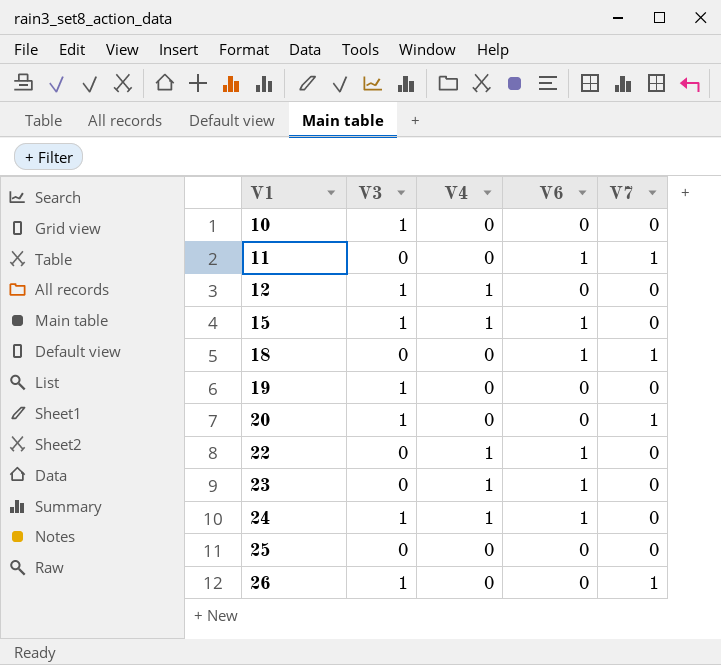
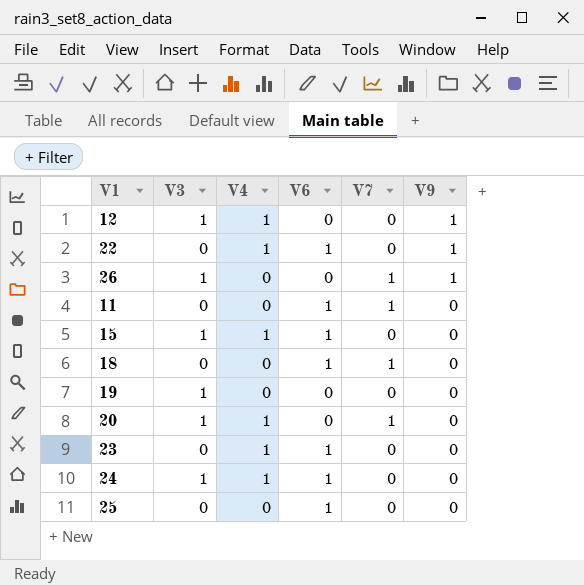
row order: V1 ascending -> V9 descending
column V9 | position: none -> 6
row 10: 1 | 0 | 0 | 0 -> none
20 | V4: 0 -> 1
25 | V6: 0 -> 1

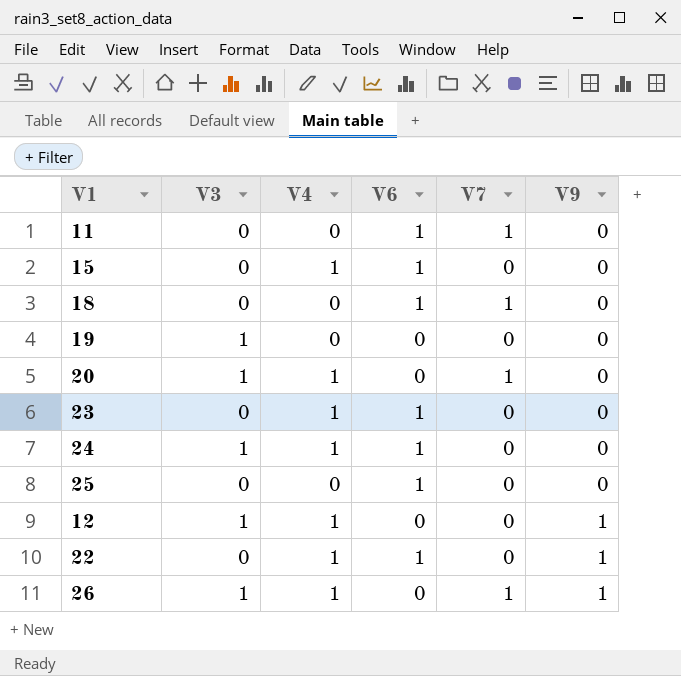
row order: V9 descending -> V9 ascending
15 | V3: 1 -> 0
26 | V4: 0 -> 1

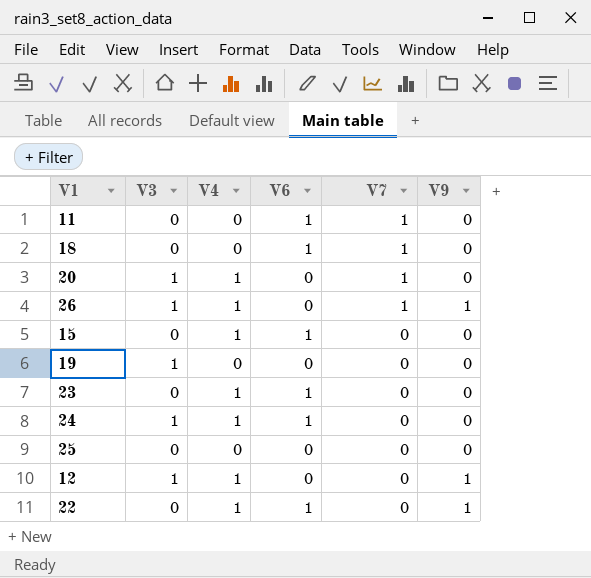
row order: V9 ascending -> V7 descending
25 | V6: 1 -> 0

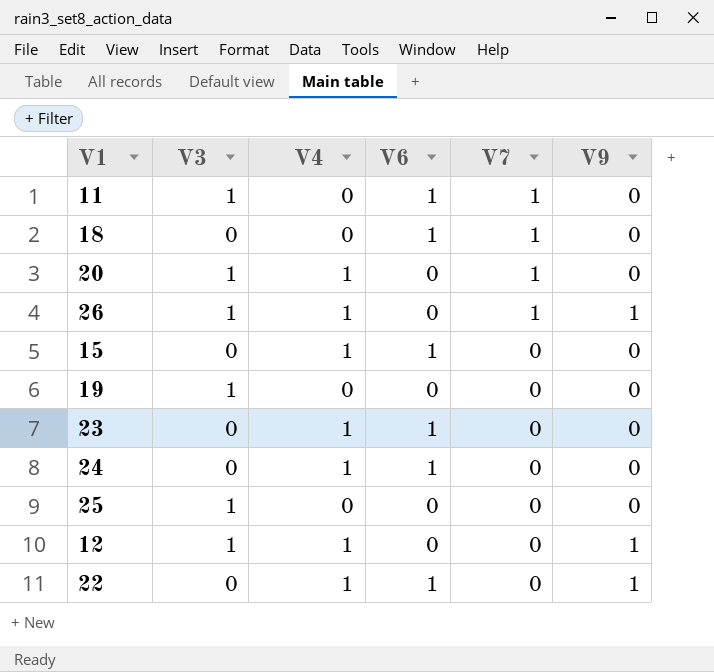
11 | V3: 0 -> 1
24 | V3: 1 -> 0
25 | V3: 0 -> 1

